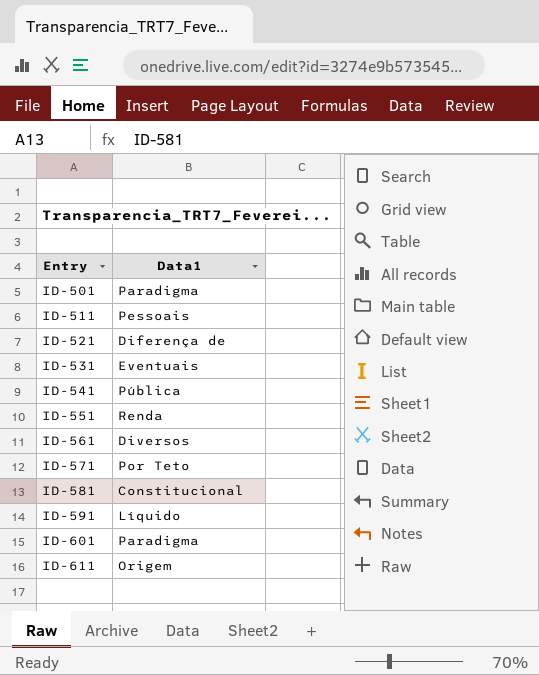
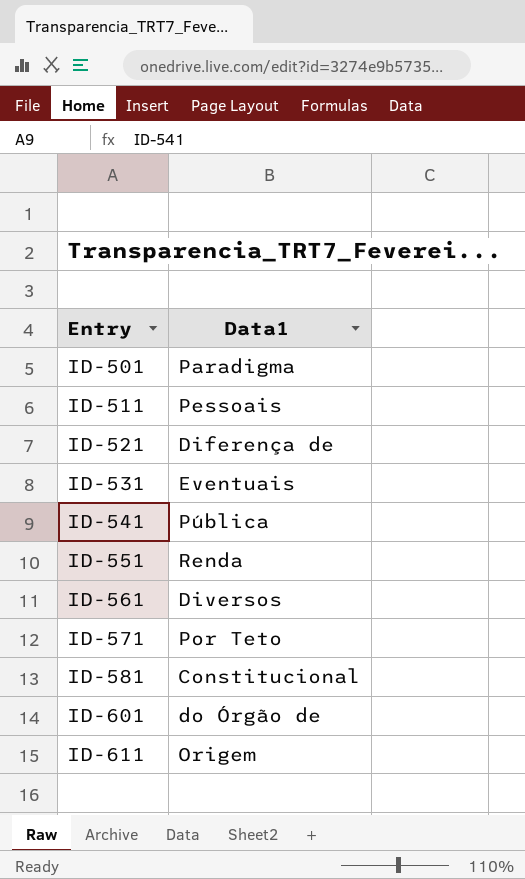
row ID-591: Líquido -> none
ID-601 | Data1: Paradigma -> do Órgão de

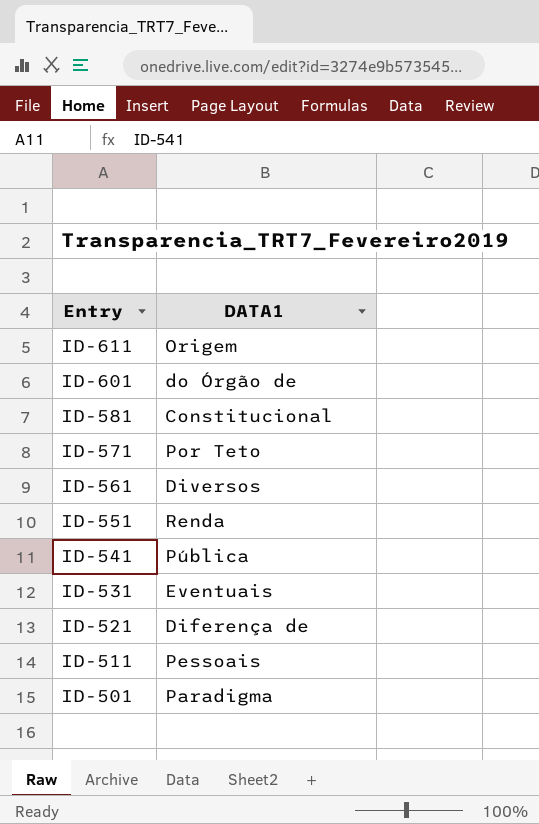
row order: Entry ascending -> Entry descending
column name: Data1 -> DATA1

